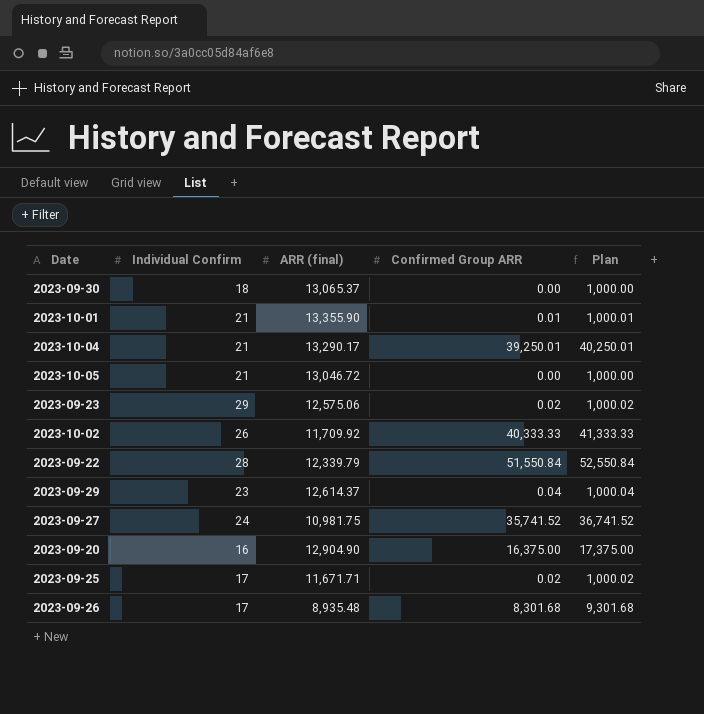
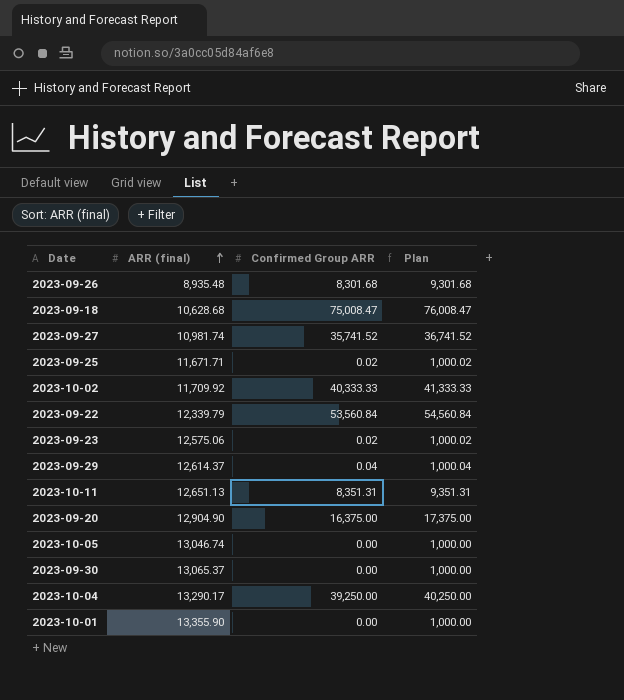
row order: none -> ARR (final) ascending
column Individual Confirm | position: 2 -> none
row 2023-09-18: none -> 10,628.68 | 75,008.47 | 76,008.47
2023-09-27 | ARR (final): 10,981.75 -> 10,981.74
2023-09-22 | Confirmed Group ARR: 51,550.84 -> 53,560.84
2023-09-22 | Plan: 52,550.84 -> 54,560.84
row 2023-10-11: none -> 12,651.13 | 8,351.31 | 9,351.31
2023-10-05 | ARR (final): 13,046.72 -> 13,046.74
2023-10-04 | Confirmed Group ARR: 39,250.01 -> 39,250.00
2023-10-04 | Plan: 40,250.01 -> 40,250.00
2023-10-01 | Confirmed Group ARR: 0.01 -> 0.00
2023-10-01 | Plan: 1,000.01 -> 1,000.00

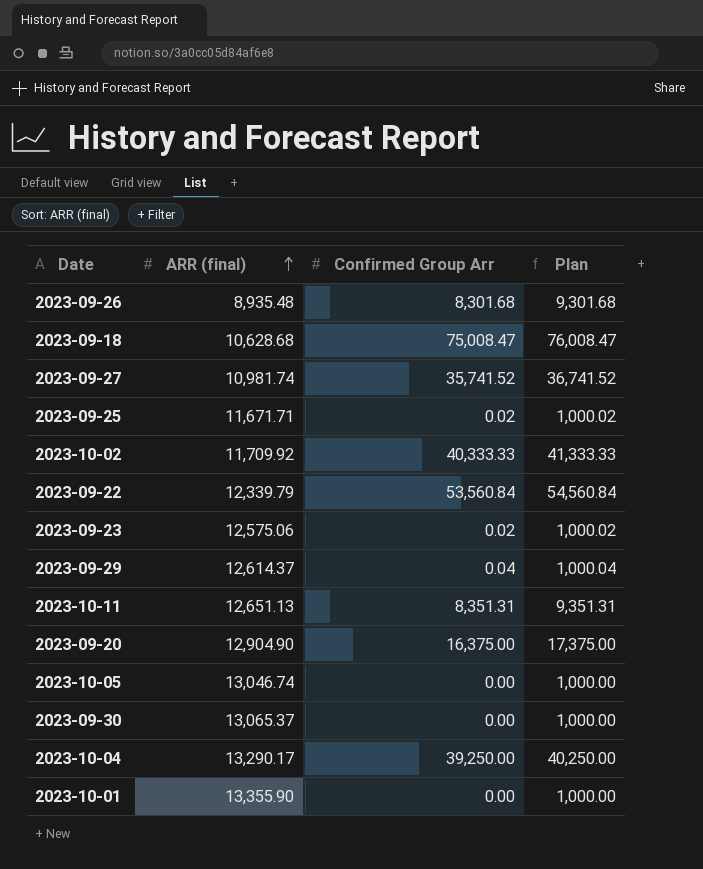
column name: Confirmed Group ARR -> Confirmed Group Arr

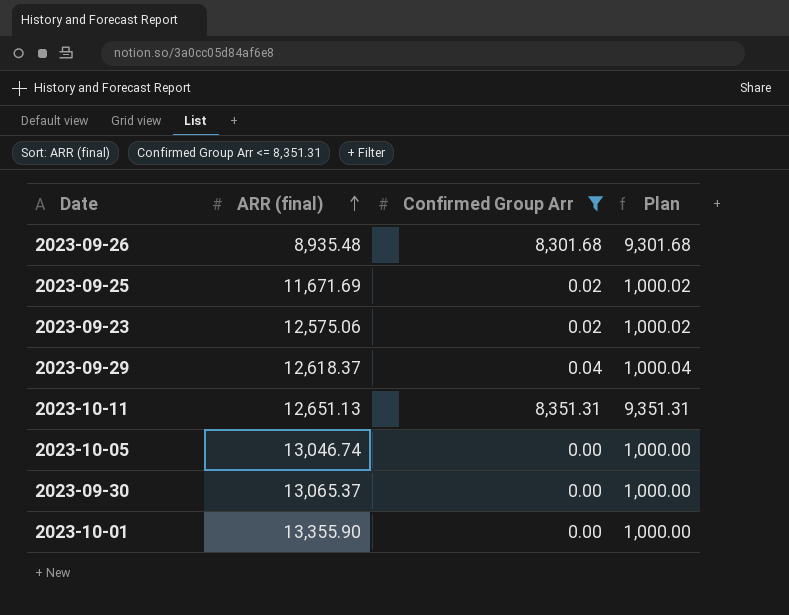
filter: none -> Confirmed Group Arr <= 8,351.31
2023-09-25 | ARR (final): 11,671.71 -> 11,671.69
2023-09-29 | ARR (final): 12,614.37 -> 12,618.37

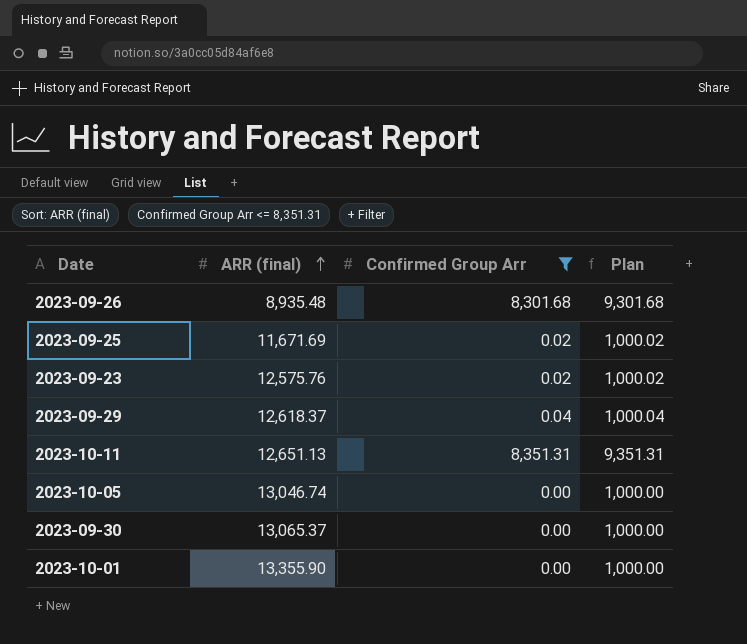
2023-09-23 | ARR (final): 12,575.06 -> 12,575.76

